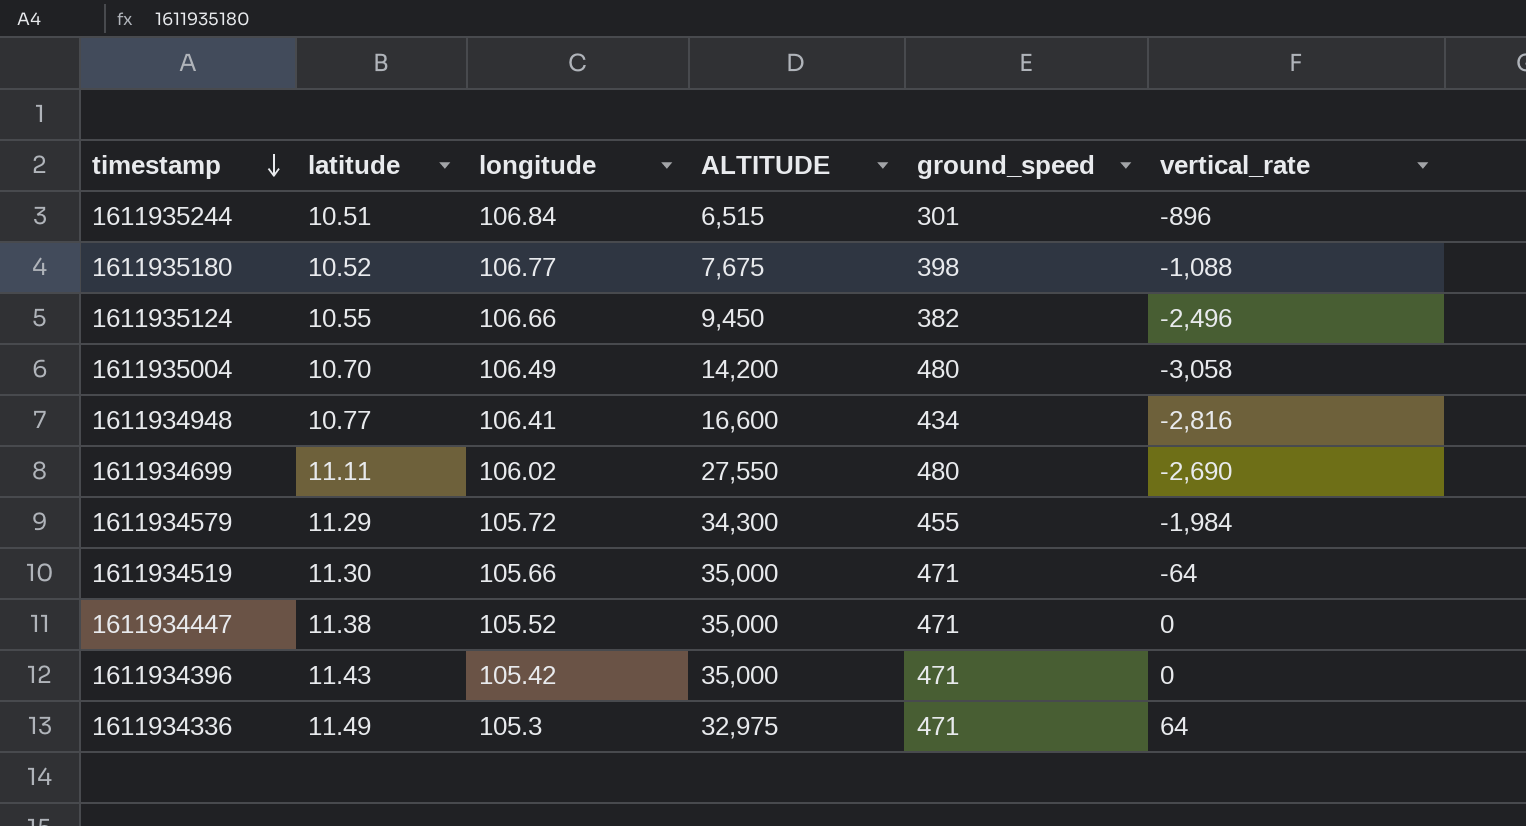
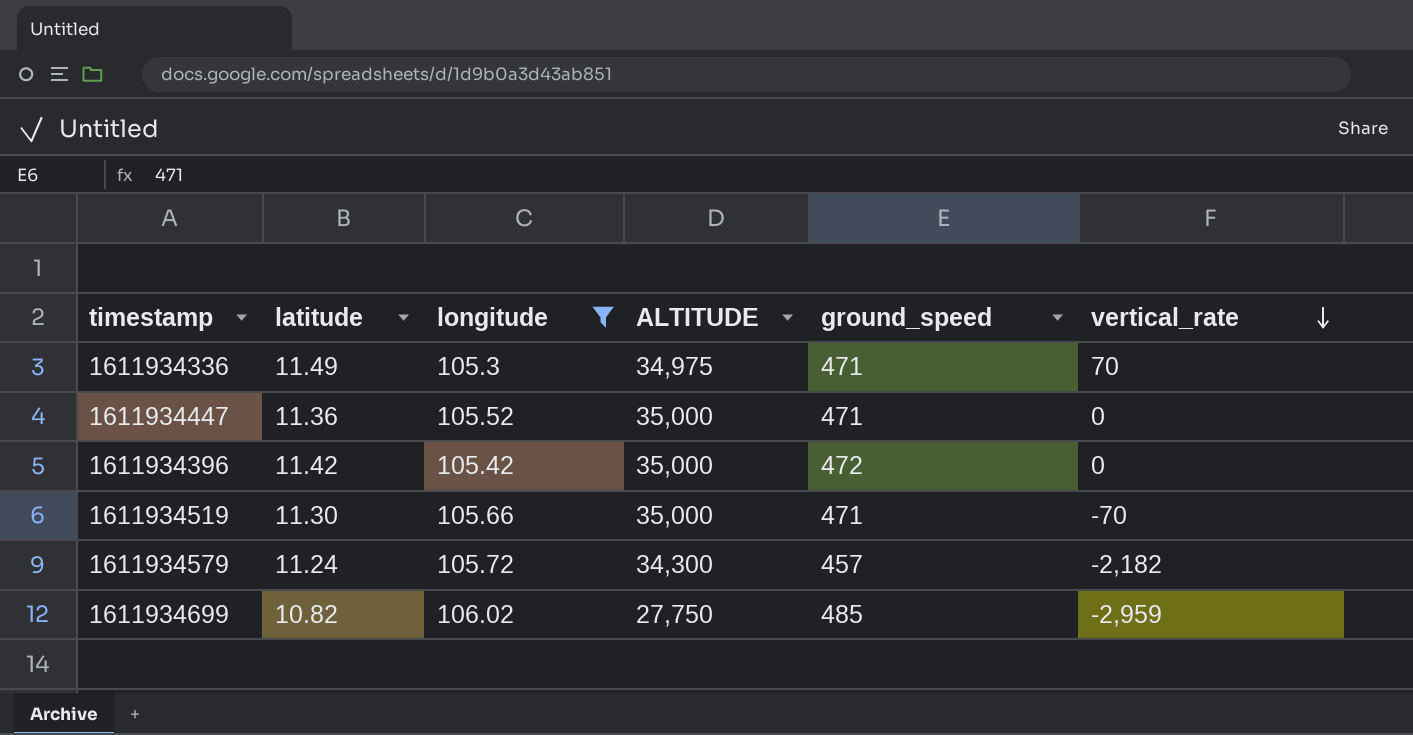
filter: none -> longitude <= 106.02
row order: timestamp descending -> vertical_rate descending
1611934336 | ALTITUDE: 32,975 -> 34,975
1611934336 | vertical_rate: 64 -> 70
1611934447 | latitude: 11.38 -> 11.36
1611934396 | latitude: 11.43 -> 11.42
1611934396 | ground_speed: 471 -> 472
1611934519 | vertical_rate: -64 -> -70
1611934579 | latitude: 11.29 -> 11.24
1611934579 | ground_speed: 455 -> 457
1611934579 | vertical_rate: -1,984 -> -2,182
1611934699 | latitude: 11.11 -> 10.82
1611934699 | ALTITUDE: 27,550 -> 27,750
1611934699 | ground_speed: 480 -> 485
1611934699 | vertical_rate: -2,690 -> -2,959

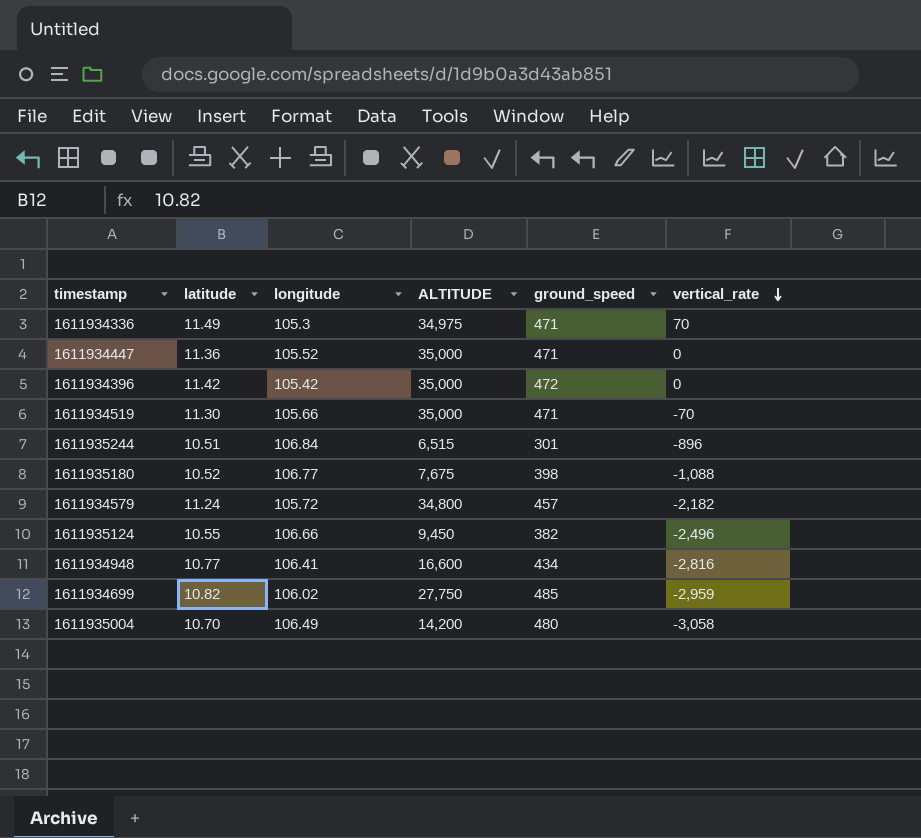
filter: longitude <= 106.02 -> none
1611934579 | ALTITUDE: 34,300 -> 34,800

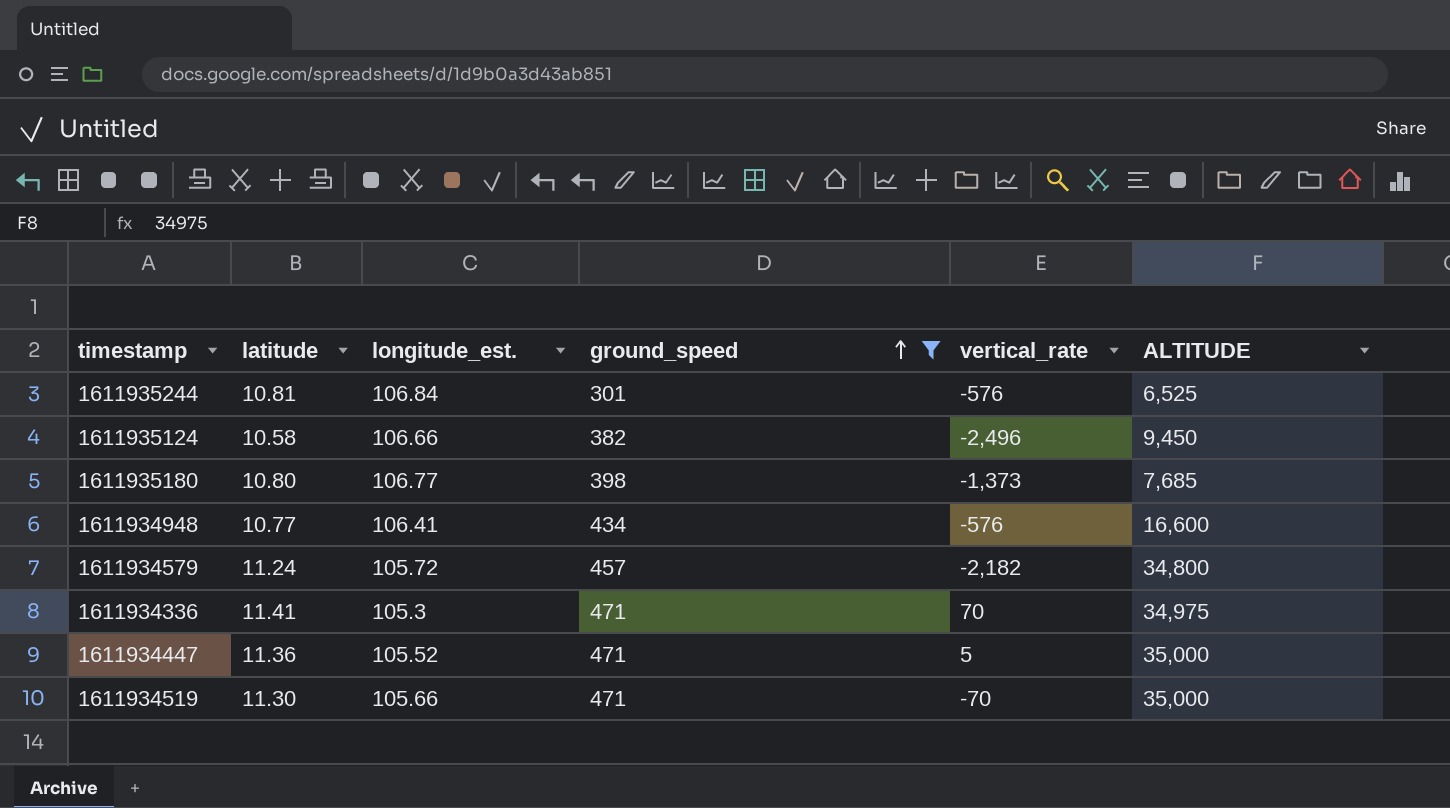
filter: none -> ground_speed <= 471
row order: vertical_rate descending -> ground_speed ascending
column name: longitude -> longitude_est.
column ALTITUDE | position: 4 -> 6
1611935244 | latitude: 10.51 -> 10.81
1611935244 | vertical_rate: -896 -> -576
1611935244 | ALTITUDE: 6,515 -> 6,525
1611935124 | latitude: 10.55 -> 10.58
1611935180 | latitude: 10.52 -> 10.80
1611935180 | vertical_rate: -1,088 -> -1,373
1611935180 | ALTITUDE: 7,675 -> 7,685
1611934948 | vertical_rate: -2,816 -> -576
1611934336 | latitude: 11.49 -> 11.41
1611934447 | vertical_rate: 0 -> 5

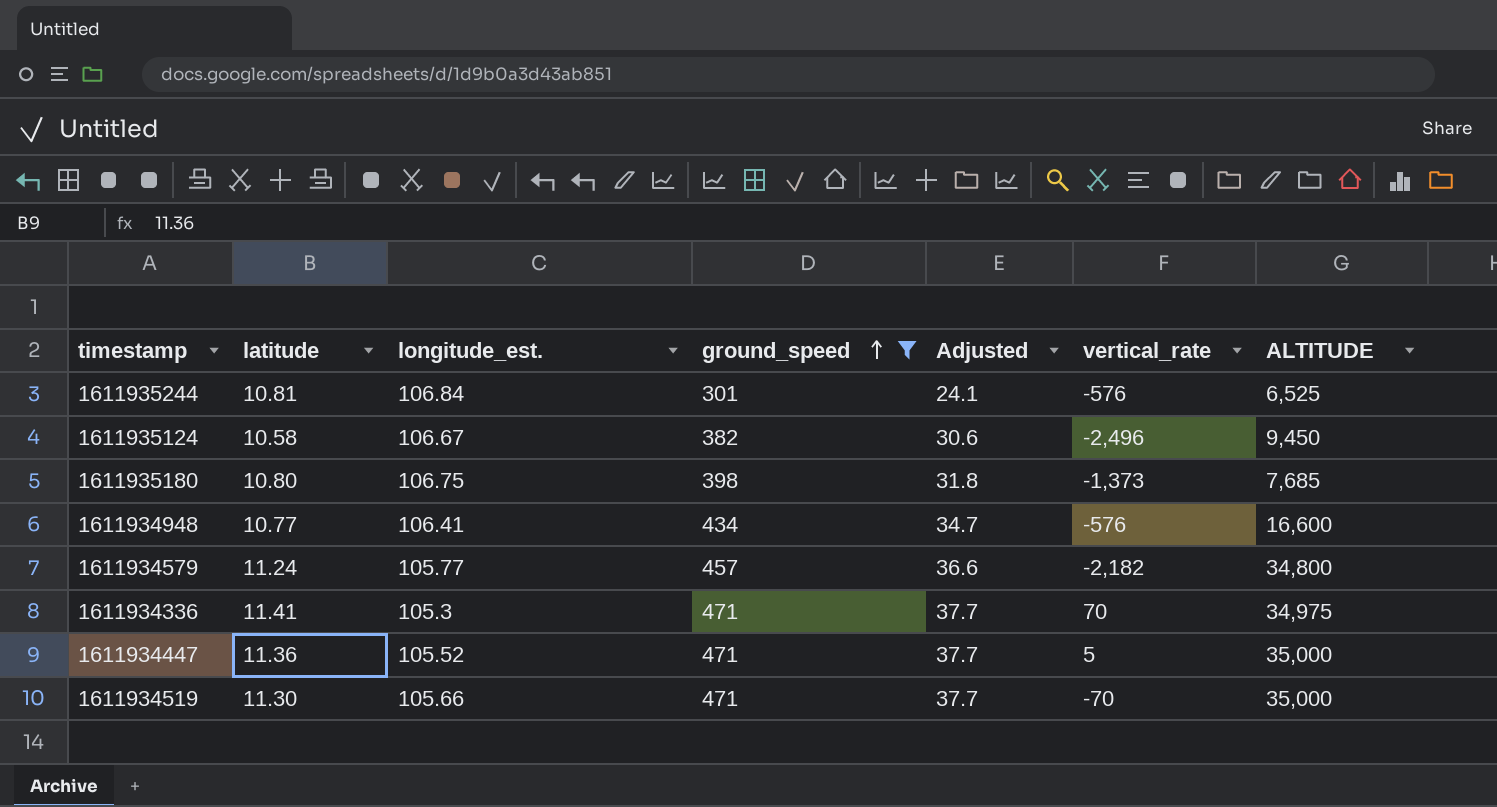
column Adjusted | formula: none -> [ground_speed] * 0.08
1611935124 | longitude_est.: 106.66 -> 106.67
1611935180 | longitude_est.: 106.77 -> 106.75
1611934579 | longitude_est.: 105.72 -> 105.77

